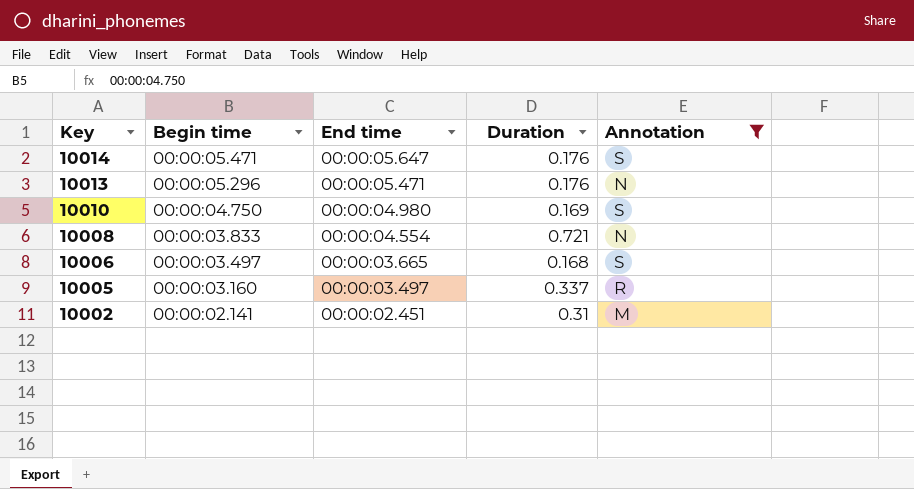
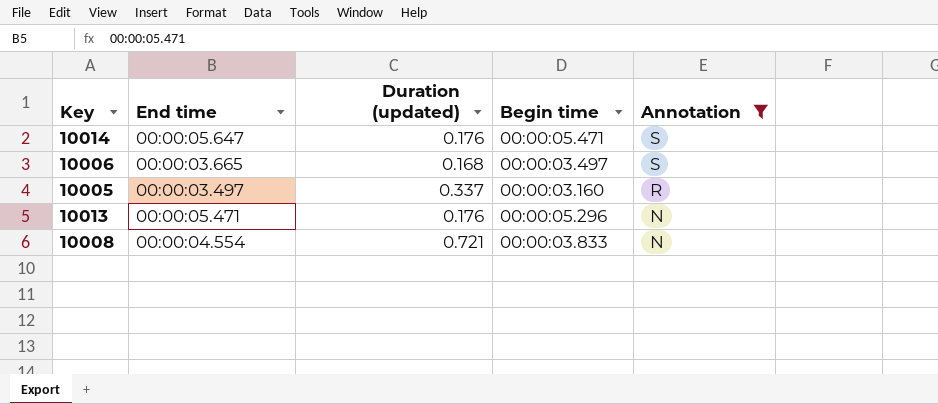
row order: Key descending -> Annotation descending
column name: Duration -> Duration (updated)
column Begin time | position: 2 -> 4
row 10010: 00:00:04.750 | 00:00:04.980 | 0.169 | S -> none
row 10002: 00:00:02.141 | 00:00:02.451 | 0.31 | M -> none

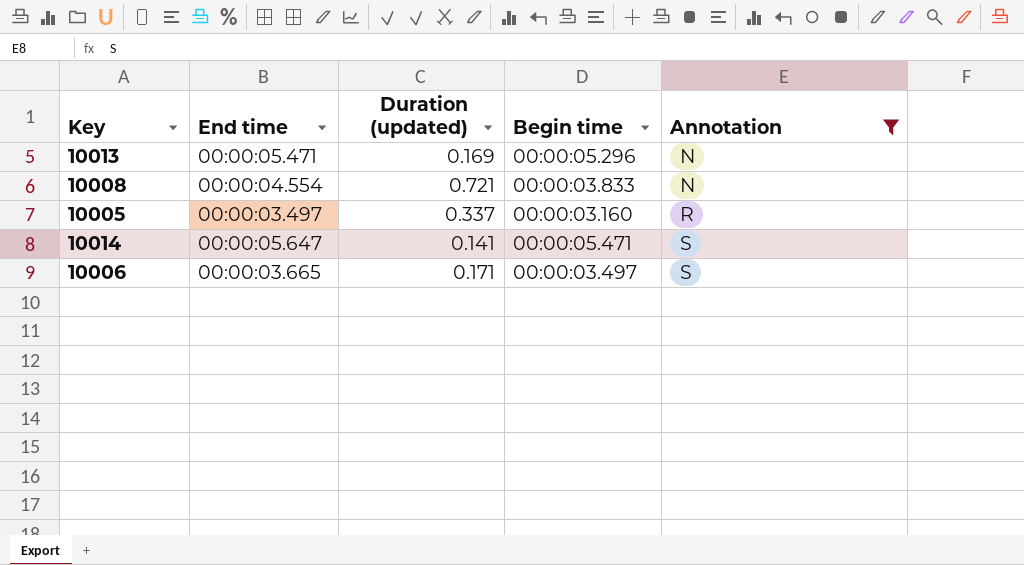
row order: Annotation descending -> Annotation ascending
10013 | Duration (updated): 0.176 -> 0.169
10014 | Duration (updated): 0.176 -> 0.141
10006 | Duration (updated): 0.168 -> 0.171

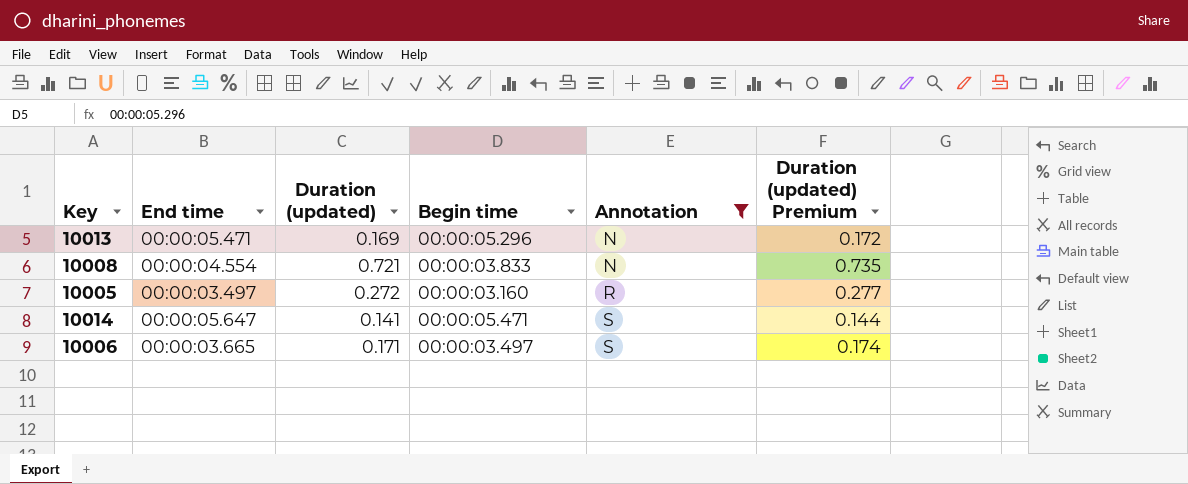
column Duration (updated) Premium | formula: none -> [Duration (updated)] * 1.02
10005 | Duration (updated): 0.337 -> 0.272

